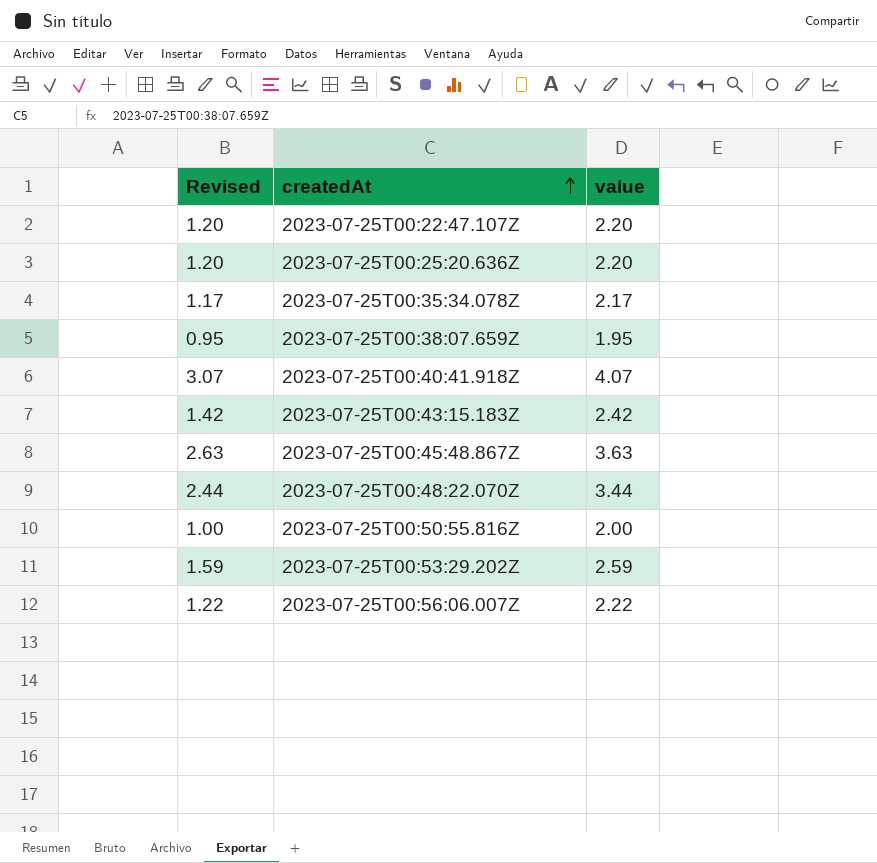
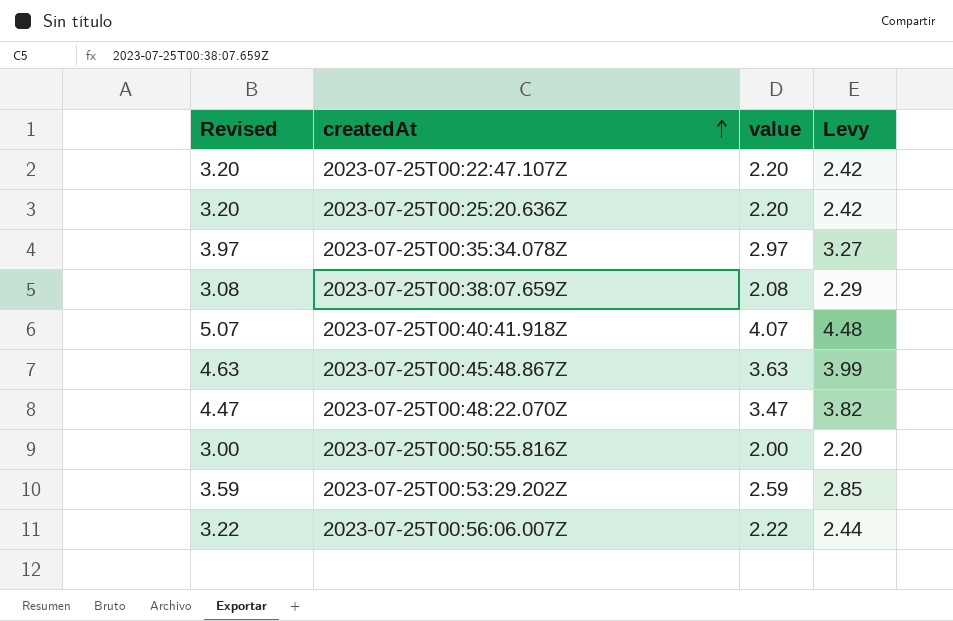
column Revised | formula: [value] - 1 -> [value] + 1
column Levy | formula: none -> [value] * 1.1
row 2023-07-25T00:43:15.183Z: 1.42 | 2.42 -> none
2023-07-25T00:35:34.078Z | value: 2.17 -> 2.97
2023-07-25T00:38:07.659Z | value: 1.95 -> 2.08
2023-07-25T00:48:22.070Z | value: 3.44 -> 3.47

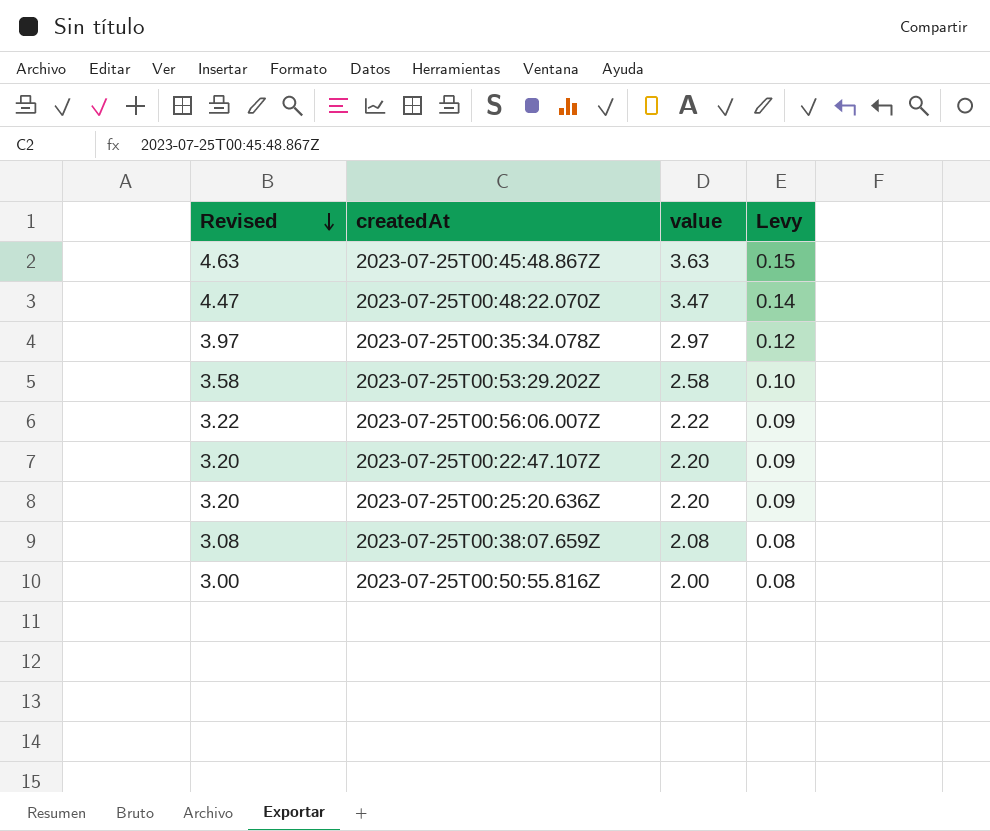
row order: createdAt ascending -> Revised descending
column Levy | formula: [value] * 1.1 -> [value] * 0.04
row 2023-07-25T00:40:41.918Z: 5.07 | 4.07 | 4.48 -> none
2023-07-25T00:53:29.202Z | Revised: 3.59 -> 3.58
2023-07-25T00:53:29.202Z | value: 2.59 -> 2.58

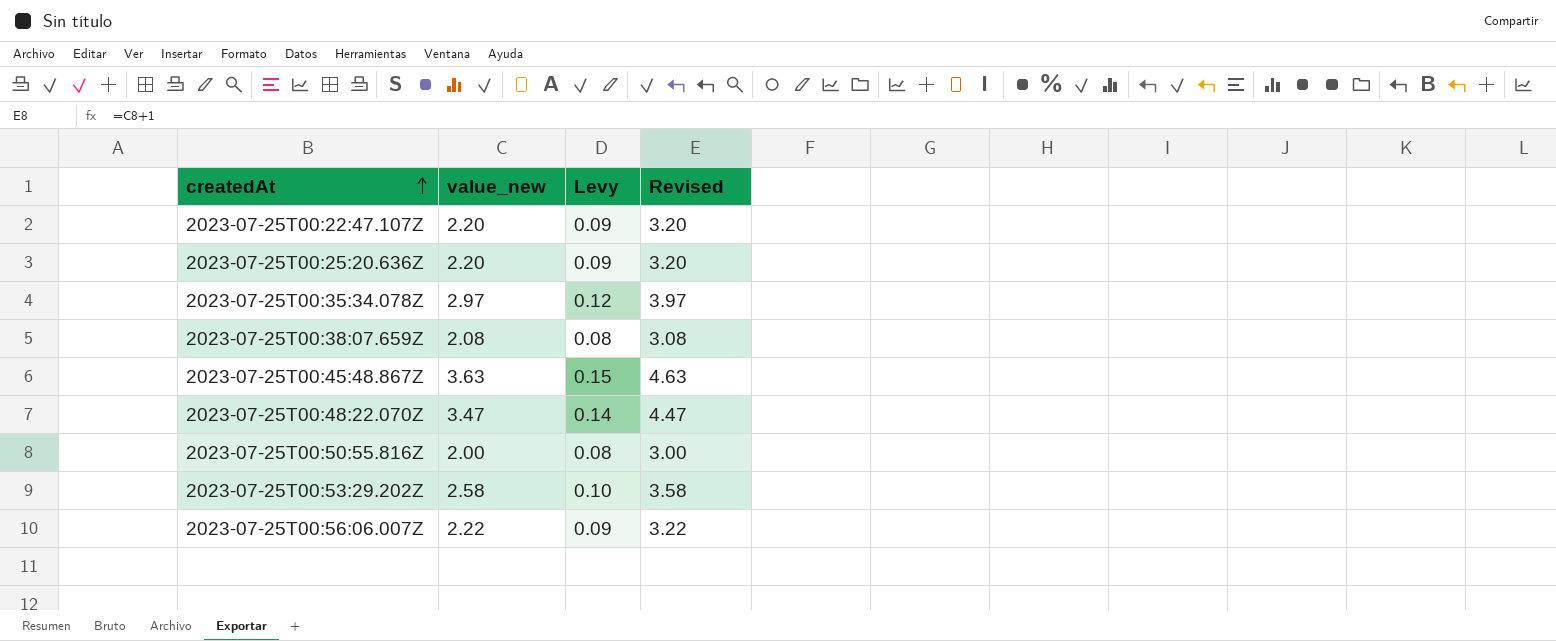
row order: Revised descending -> createdAt ascending
column name: value -> value_new
column Revised | position: 1 -> 4

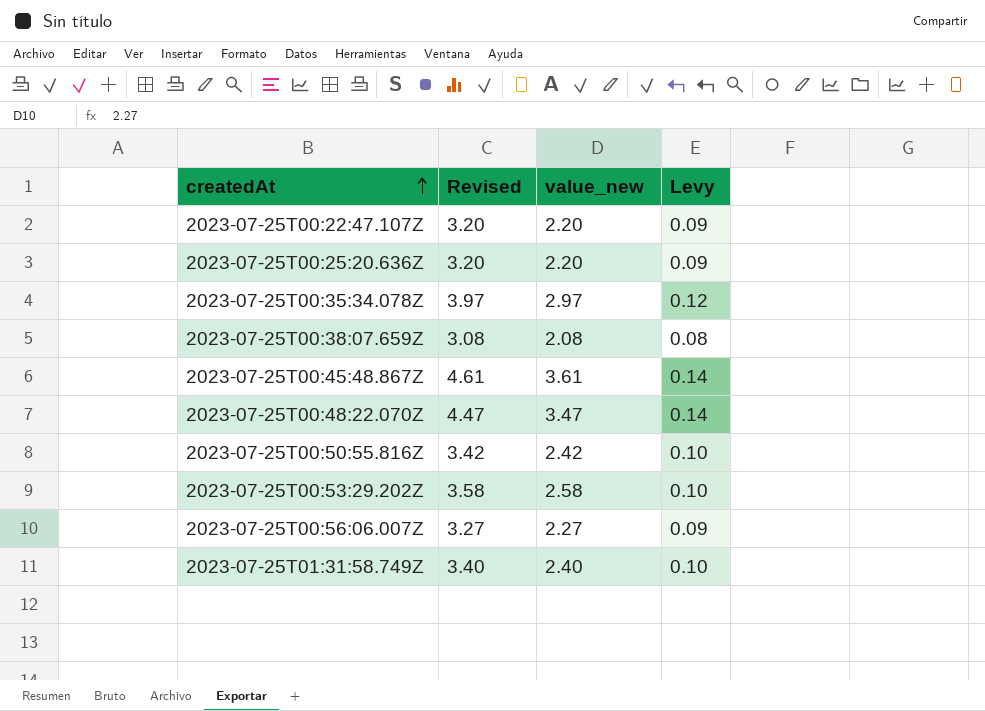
column Revised | position: 4 -> 2
2023-07-25T00:45:48.867Z | Revised: 4.63 -> 4.61
2023-07-25T00:45:48.867Z | value_new: 3.63 -> 3.61
2023-07-25T00:45:48.867Z | Levy: 0.15 -> 0.14
2023-07-25T00:50:55.816Z | Revised: 3.00 -> 3.42
2023-07-25T00:50:55.816Z | value_new: 2.00 -> 2.42
2023-07-25T00:50:55.816Z | Levy: 0.08 -> 0.10
2023-07-25T00:56:06.007Z | Revised: 3.22 -> 3.27
2023-07-25T00:56:06.007Z | value_new: 2.22 -> 2.27
row 2023-07-25T01:31:58.749Z: none -> 3.40 | 2.40 | 0.10

